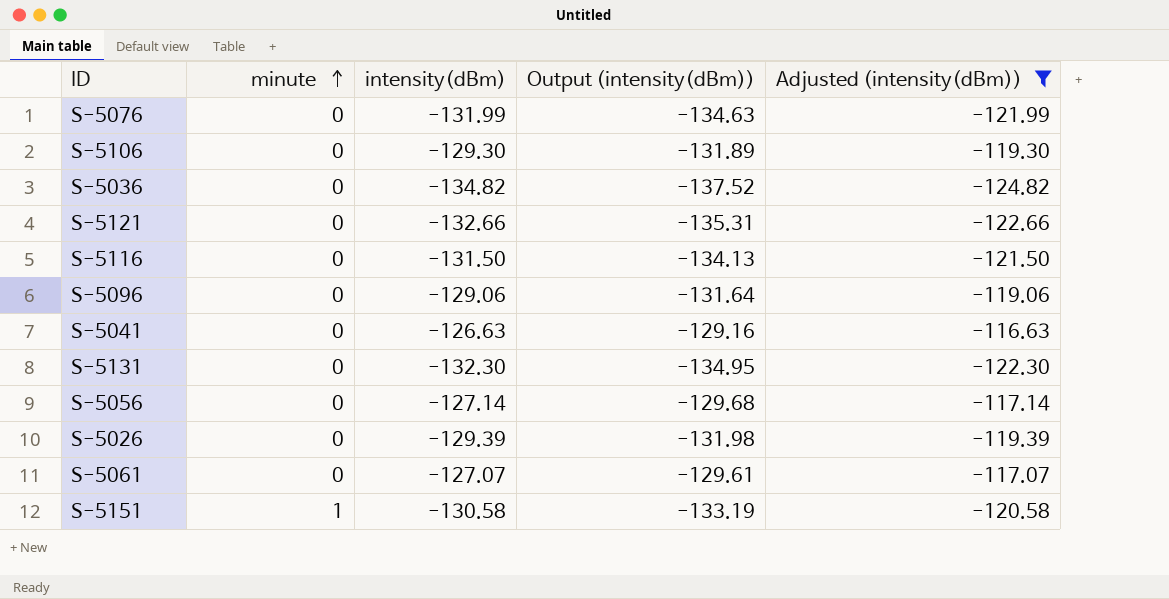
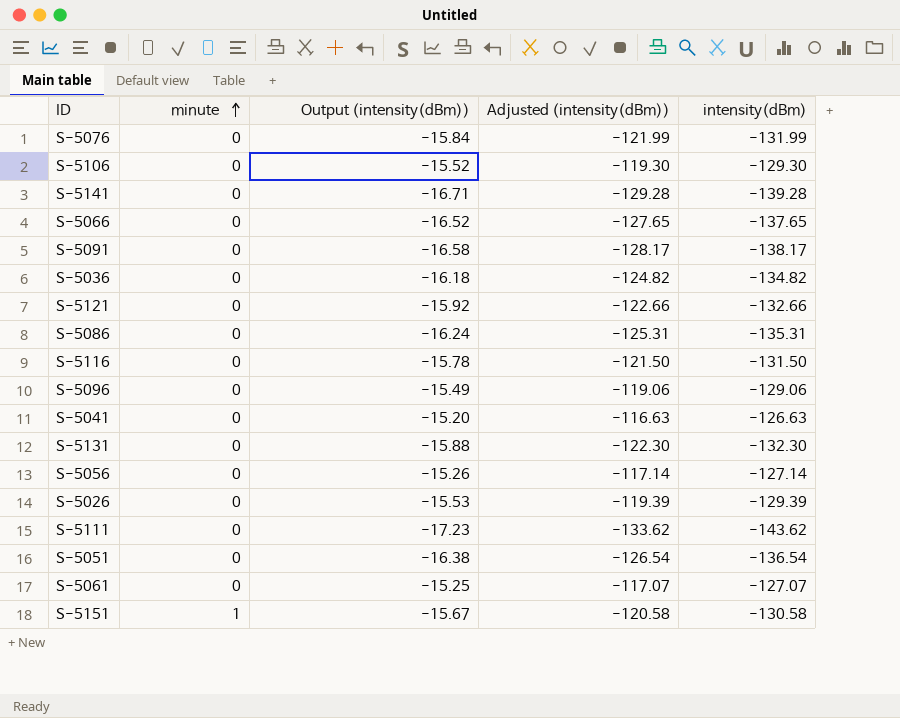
filter: Adjusted (intensity(dBm)) >= -124.82 -> none
column Output (intensity(dBm)) | formula: [intensity(dBm)] * 1.02 -> [intensity(dBm)] * 0.12
column intensity(dBm) | position: 3 -> 5

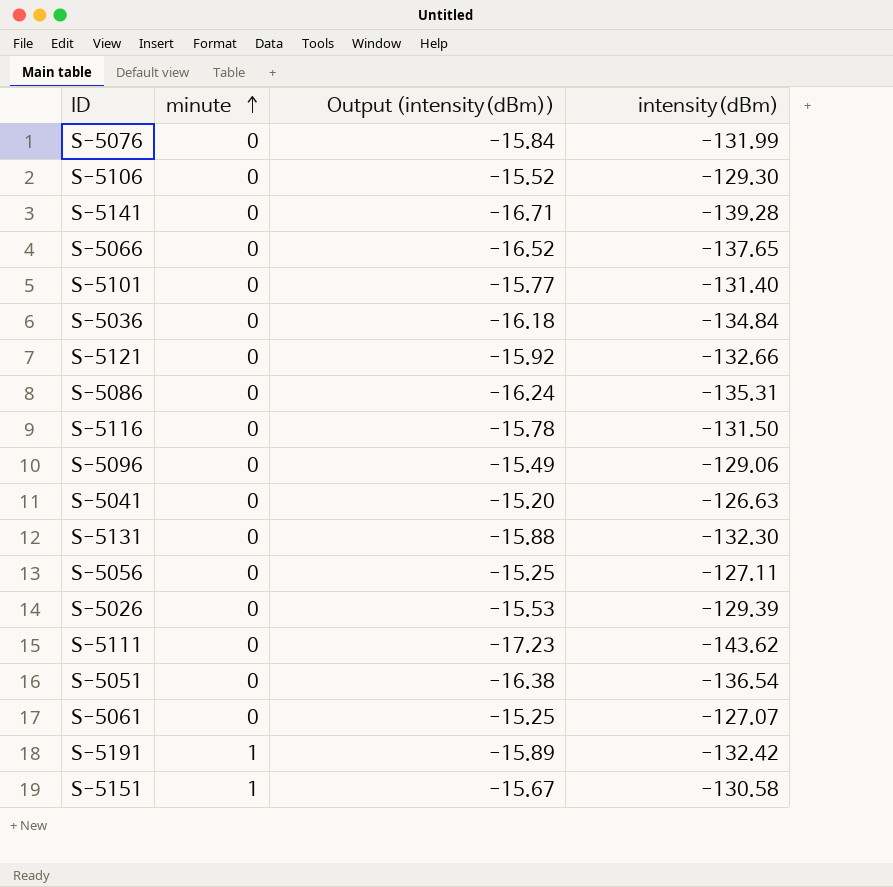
column Adjusted (intensity(dBm)) | formula: [intensity(dBm)] + 10 -> none
row S-5091: 0 | -16.58 | -128.17 | -138.17 -> none
row S-5101: none -> 0 | -15.77 | -131.40
S-5036 | intensity(dBm): -134.82 -> -134.84
S-5056 | Output (intensity(dBm)): -15.26 -> -15.25
S-5056 | intensity(dBm): -127.14 -> -127.11
row S-5191: none -> 1 | -15.89 | -132.42

